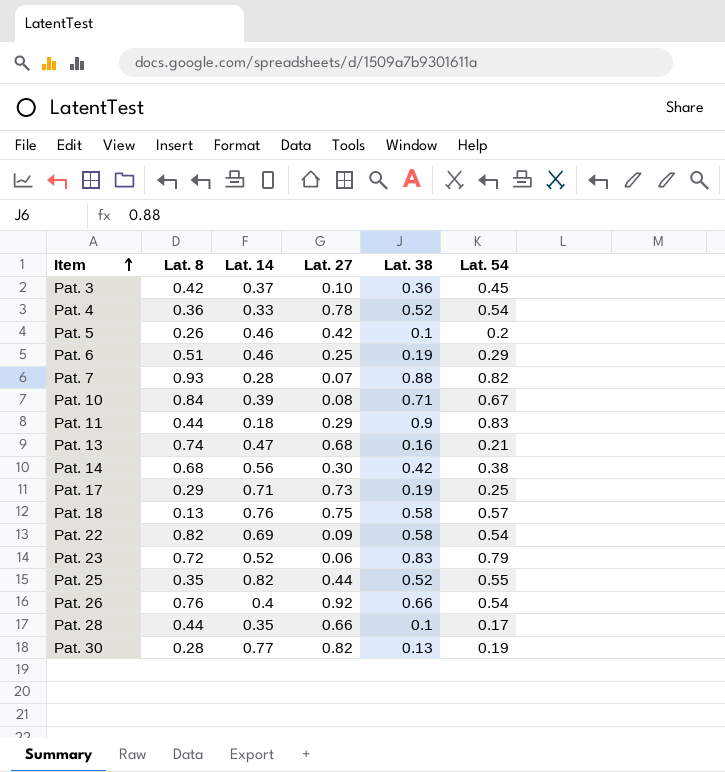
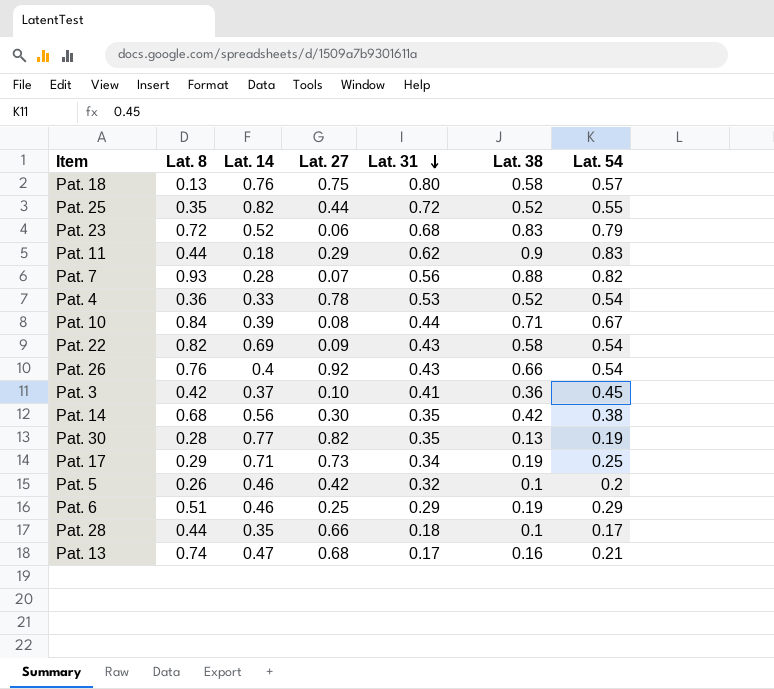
row order: Item ascending -> Lat. 31 descending
column Lat. 31 | position: none -> 5

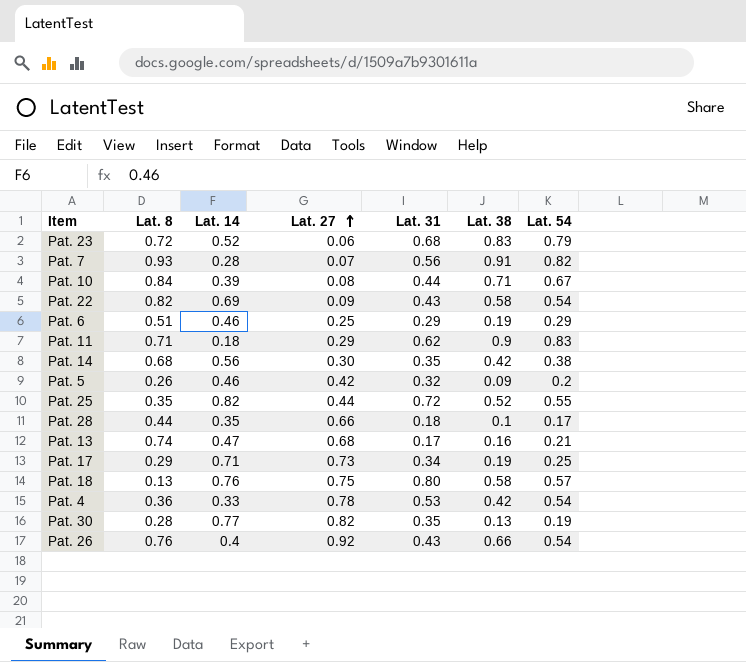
row order: Lat. 31 descending -> Lat. 27 ascending
row Pat. 3: 0.42 | 0.37 | 0.10 | 0.41 | 0.36 | 0.45 -> none
Pat. 7 | Lat. 38: 0.88 -> 0.91
Pat. 11 | Lat. 8: 0.44 -> 0.71
Pat. 5 | Lat. 38: 0.1 -> 0.09
Pat. 4 | Lat. 38: 0.52 -> 0.42

